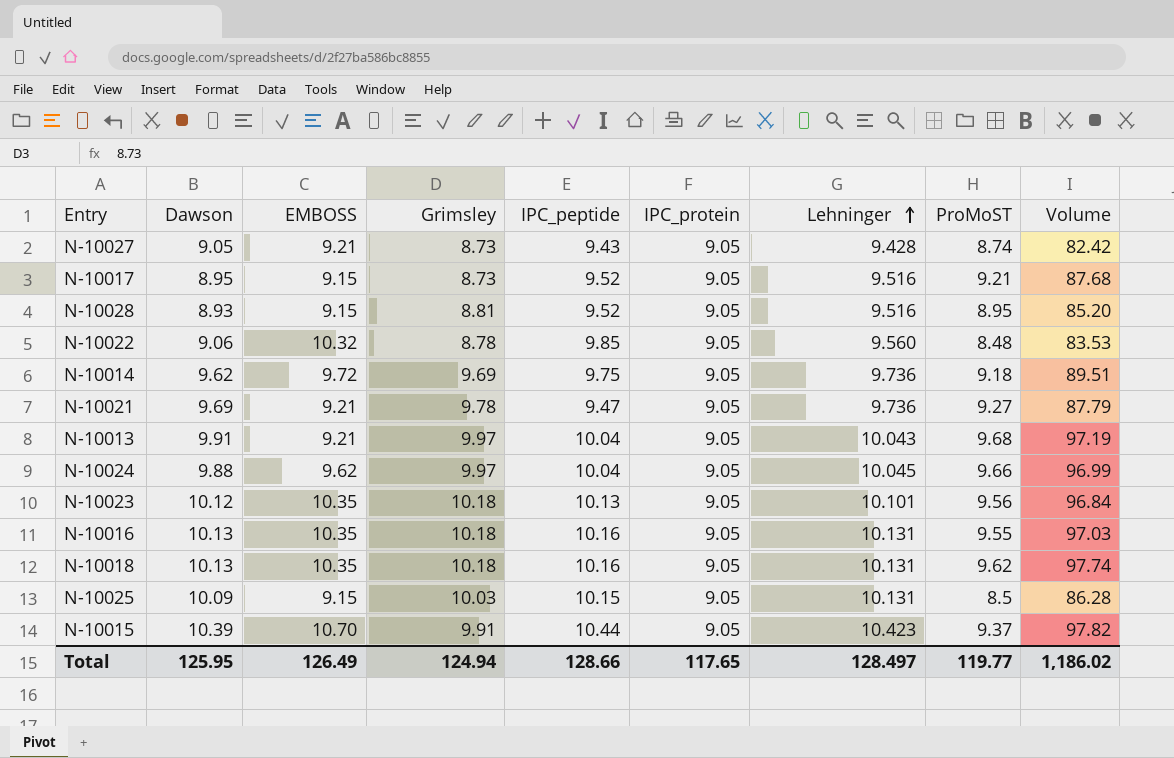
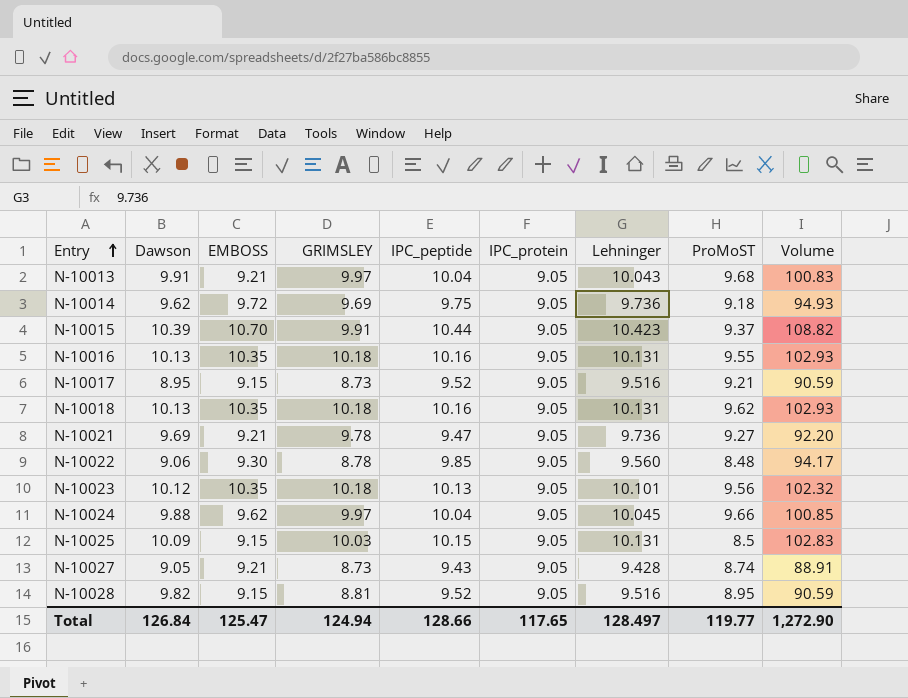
row order: Lehninger ascending -> Entry ascending
column name: Grimsley -> GRIMSLEY
column Volume | formula: [IPC_peptide] * [ProMoST] -> [IPC_peptide] * [Lehninger]
N-10022 | EMBOSS: 10.32 -> 9.30
N-10028 | Dawson: 8.93 -> 9.82
Total | Dawson: 125.95 -> 126.84
Total | EMBOSS: 126.49 -> 125.47
Total | Volume: 1,186.02 -> 1,272.90

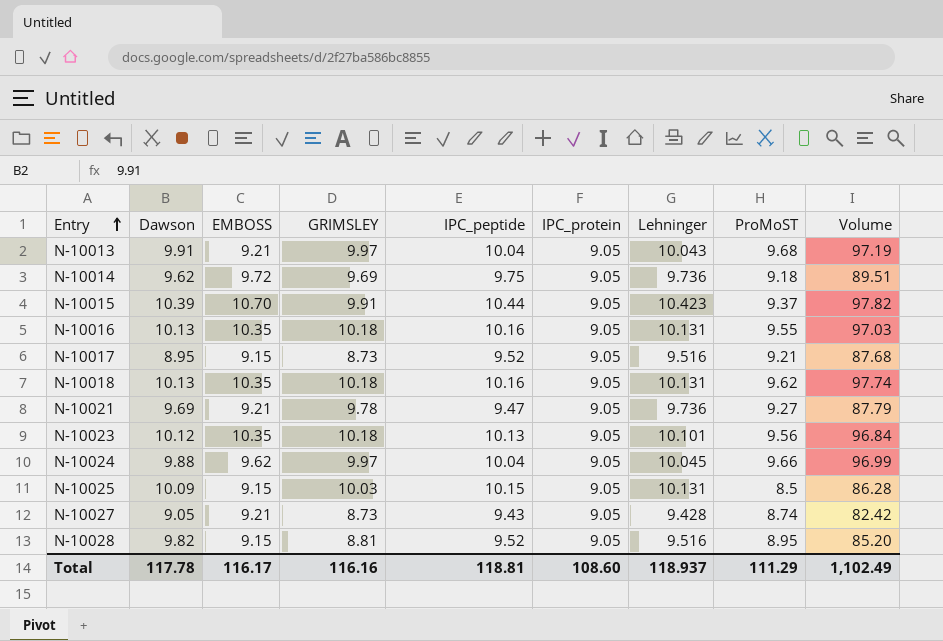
column Volume | formula: [IPC_peptide] * [Lehninger] -> [IPC_peptide] * [ProMoST]
row N-10022: 9.06 | 9.30 | 8.78 | 9.85 | 9.05 | 9.560 | 8.48 | 94.17 -> none
Total | Dawson: 126.84 -> 117.78
Total | EMBOSS: 125.47 -> 116.17
Total | GRIMSLEY: 124.94 -> 116.16
Total | IPC_peptide: 128.66 -> 118.81
Total | IPC_protein: 117.65 -> 108.60
Total | Lehninger: 128.497 -> 118.937
Total | ProMoST: 119.77 -> 111.29
Total | Volume: 1,272.90 -> 1,102.49

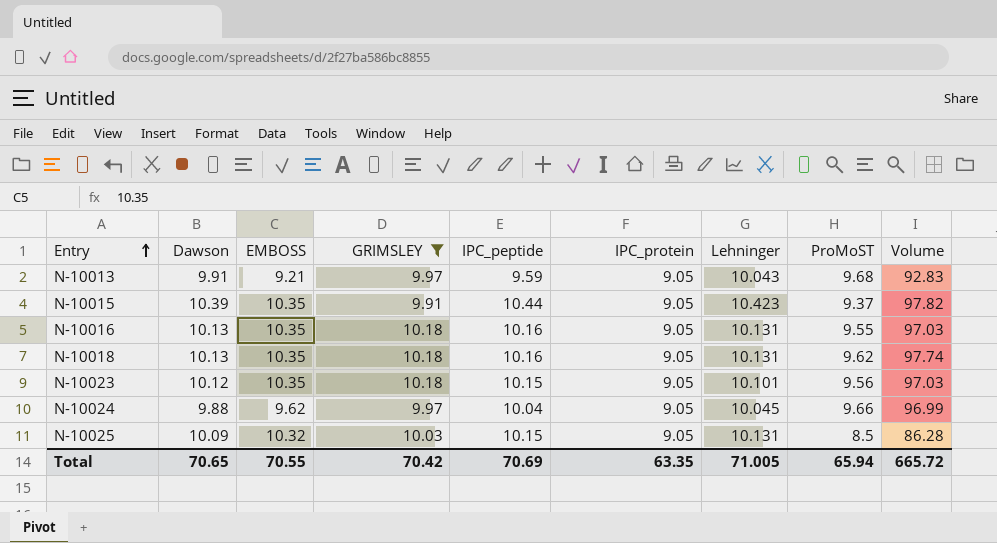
filter: none -> GRIMSLEY >= 9.91
N-10013 | IPC_peptide: 10.04 -> 9.59
N-10013 | Volume: 97.19 -> 92.83
N-10015 | EMBOSS: 10.70 -> 10.35
N-10023 | IPC_peptide: 10.13 -> 10.15
N-10023 | Volume: 96.84 -> 97.03
N-10025 | EMBOSS: 9.15 -> 10.32
Total | Dawson: 117.78 -> 70.65
Total | EMBOSS: 116.17 -> 70.55
Total | GRIMSLEY: 116.16 -> 70.42
Total | IPC_peptide: 118.81 -> 70.69
Total | IPC_protein: 108.60 -> 63.35
Total | Lehninger: 118.937 -> 71.005
Total | ProMoST: 111.29 -> 65.94
Total | Volume: 1,102.49 -> 665.72

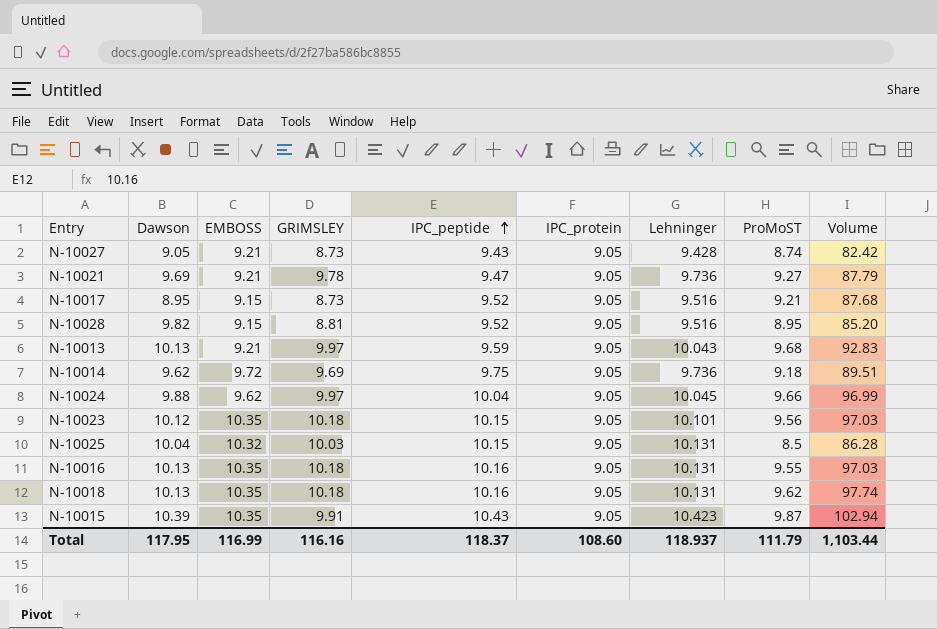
filter: GRIMSLEY >= 9.91 -> none
row order: Entry ascending -> IPC_peptide ascending
N-10013 | Dawson: 9.91 -> 10.13
N-10025 | Dawson: 10.09 -> 10.04
N-10015 | IPC_peptide: 10.44 -> 10.43
N-10015 | ProMoST: 9.37 -> 9.87
N-10015 | Volume: 97.82 -> 102.94
Total | Dawson: 70.65 -> 117.95
Total | EMBOSS: 70.55 -> 116.99
Total | GRIMSLEY: 70.42 -> 116.16
Total | IPC_peptide: 70.69 -> 118.37
Total | IPC_protein: 63.35 -> 108.60
Total | Lehninger: 71.005 -> 118.937
Total | ProMoST: 65.94 -> 111.79
Total | Volume: 665.72 -> 1,103.44

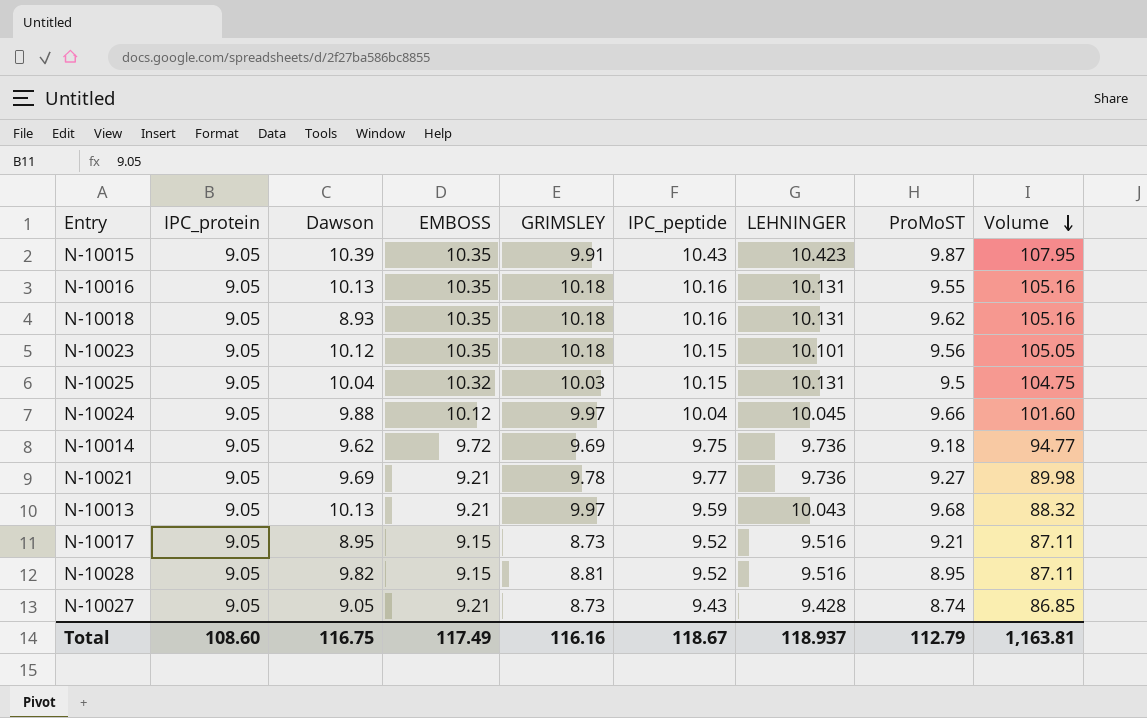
row order: IPC_peptide ascending -> Volume descending
column IPC_protein | position: 6 -> 2
column name: Lehninger -> LEHNINGER
column Volume | formula: [IPC_peptide] * [ProMoST] -> [EMBOSS] * [IPC_peptide]
N-10018 | Dawson: 10.13 -> 8.93
N-10025 | ProMoST: 8.5 -> 9.5
N-10024 | EMBOSS: 9.62 -> 10.12
N-10021 | IPC_peptide: 9.47 -> 9.77
Total | Dawson: 117.95 -> 116.75
Total | EMBOSS: 116.99 -> 117.49
Total | IPC_peptide: 118.37 -> 118.67
Total | ProMoST: 111.79 -> 112.79
Total | Volume: 1,103.44 -> 1,163.81

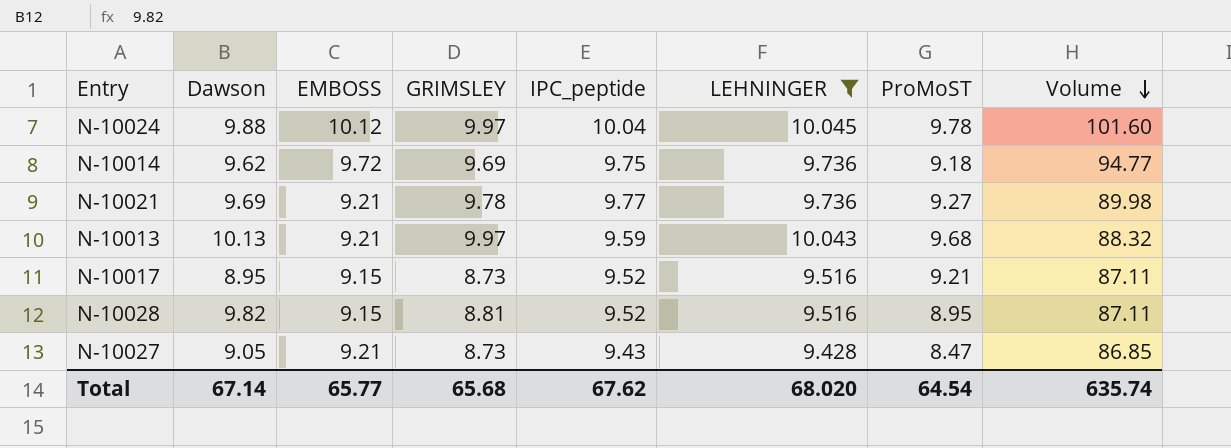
filter: none -> LEHNINGER <= 10.045
column IPC_protein | position: 2 -> none
N-10024 | ProMoST: 9.66 -> 9.78
N-10027 | ProMoST: 8.74 -> 8.47
Total | Dawson: 116.75 -> 67.14
Total | EMBOSS: 117.49 -> 65.77
Total | GRIMSLEY: 116.16 -> 65.68
Total | IPC_peptide: 118.67 -> 67.62
Total | LEHNINGER: 118.937 -> 68.020
Total | ProMoST: 112.79 -> 64.54
Total | Volume: 1,163.81 -> 635.74

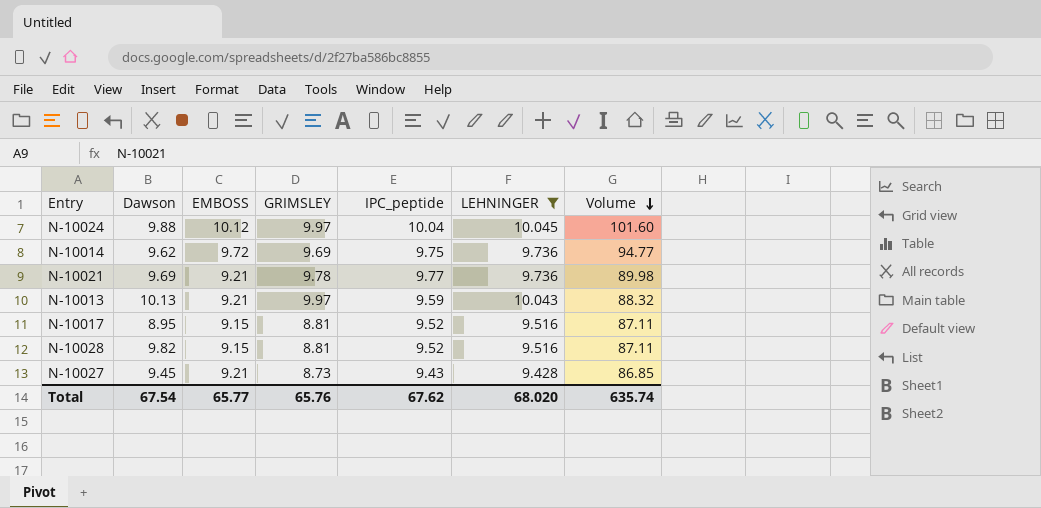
column ProMoST | position: 7 -> none
N-10017 | GRIMSLEY: 8.73 -> 8.81
N-10027 | Dawson: 9.05 -> 9.45
Total | Dawson: 67.14 -> 67.54
Total | GRIMSLEY: 65.68 -> 65.76

